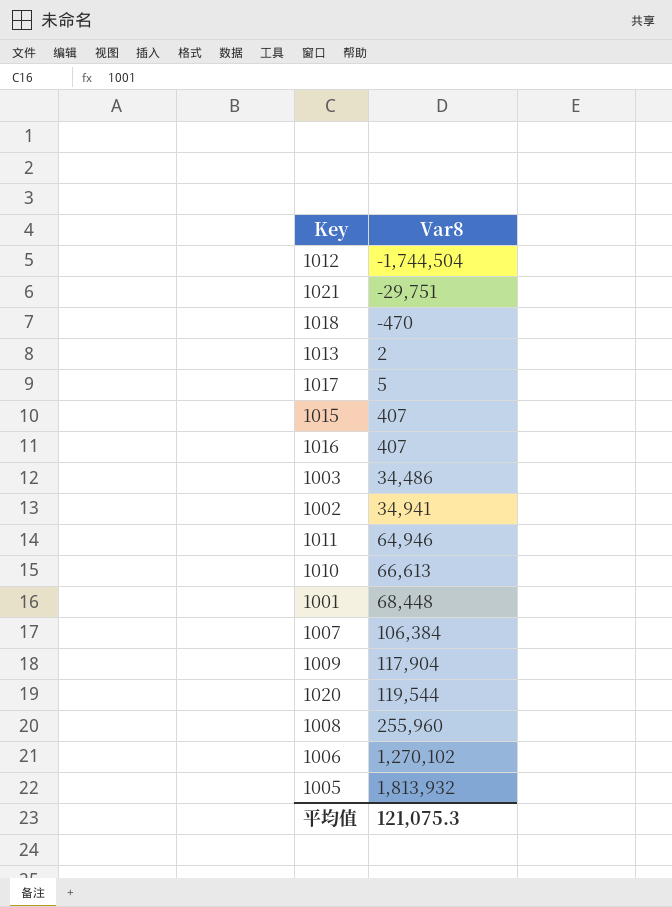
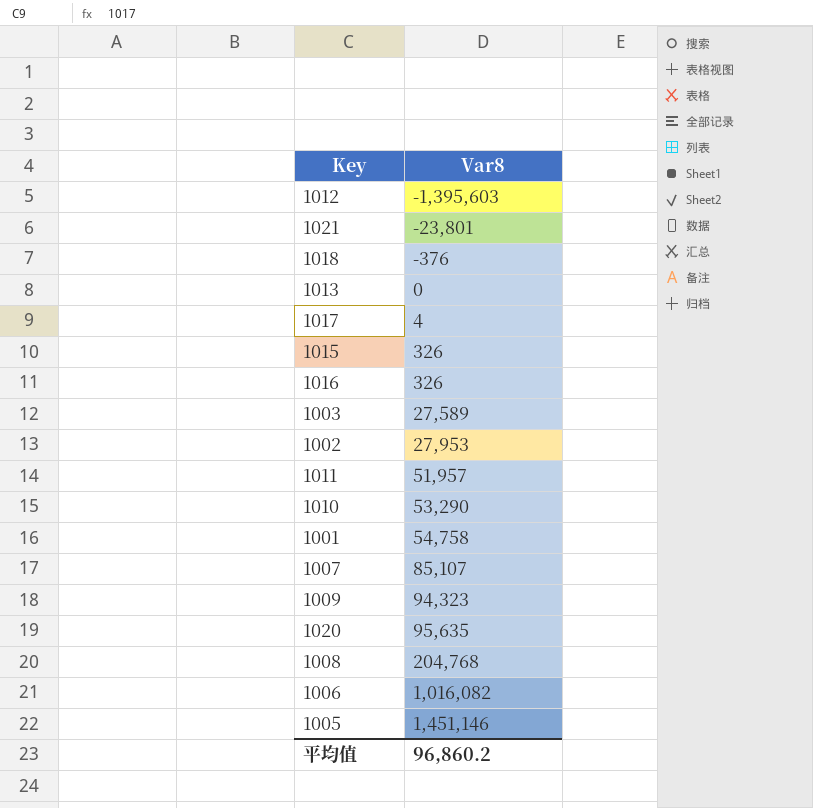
1012 | Var8: -1,744,504 -> -1,395,603
1021 | Var8: -29,751 -> -23,801
1018 | Var8: -470 -> -376
1013 | Var8: 2 -> 0
1017 | Var8: 5 -> 4
1015 | Var8: 407 -> 326
1016 | Var8: 407 -> 326
1003 | Var8: 34,486 -> 27,589
1002 | Var8: 34,941 -> 27,953
1011 | Var8: 64,946 -> 51,957
1010 | Var8: 66,613 -> 53,290
1001 | Var8: 68,448 -> 54,758
1007 | Var8: 106,384 -> 85,107
1009 | Var8: 117,904 -> 94,323
1020 | Var8: 119,544 -> 95,635
1008 | Var8: 255,960 -> 204,768
1006 | Var8: 1,270,102 -> 1,016,082
1005 | Var8: 1,813,932 -> 1,451,146
平均值 | Var8: 121,075.3 -> 96,860.2

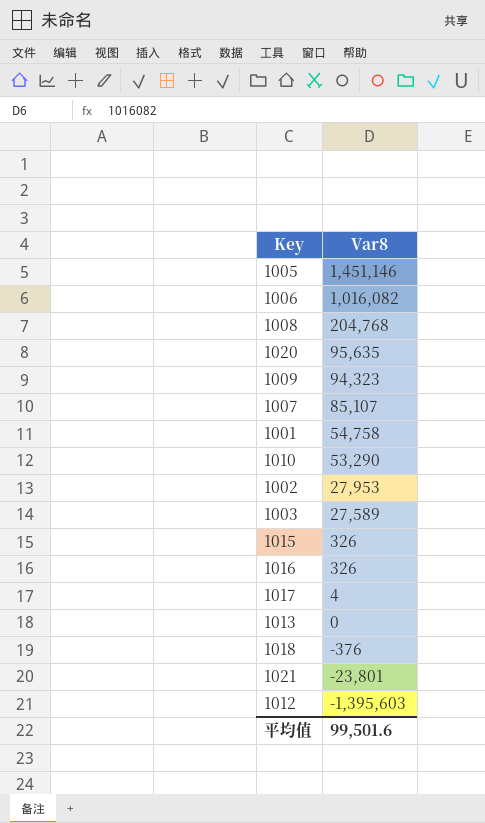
row order: Var8 ascending -> Var8 descending
row 1011: 51,957 -> none
平均值 | Var8: 96,860.2 -> 99,501.6

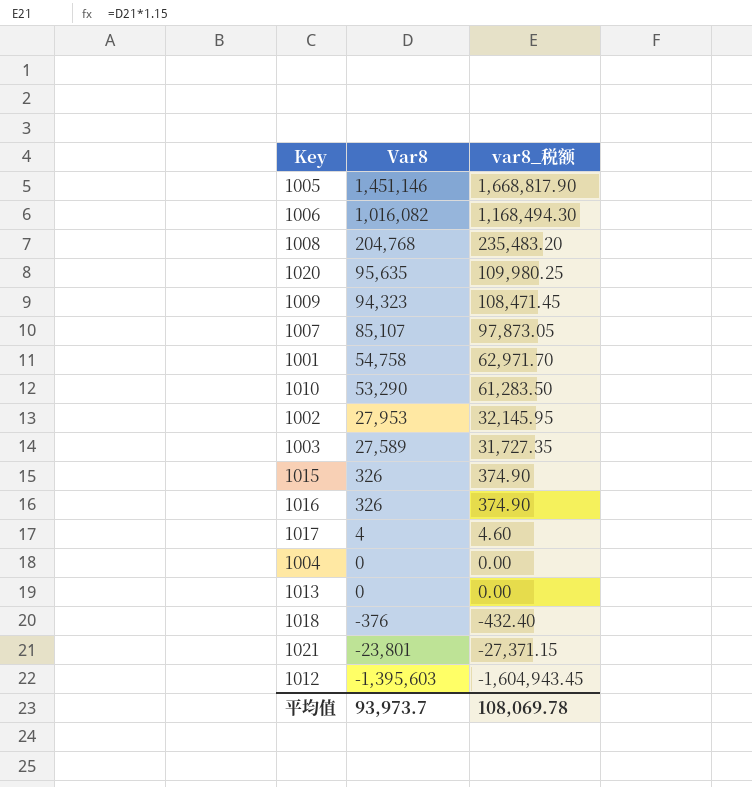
column var8_税额 | formula: none -> [Var8] * 1.15
row 1004: none -> 0 | 0.00
平均值 | Var8: 99,501.6 -> 93,973.7

